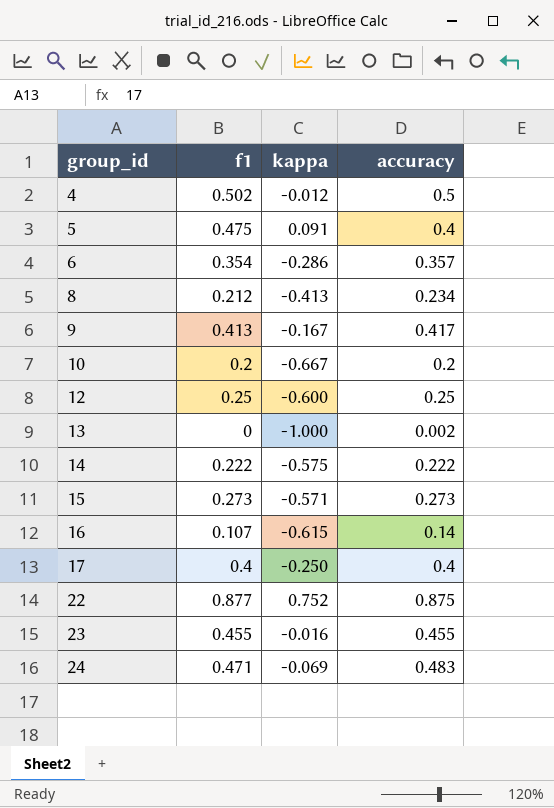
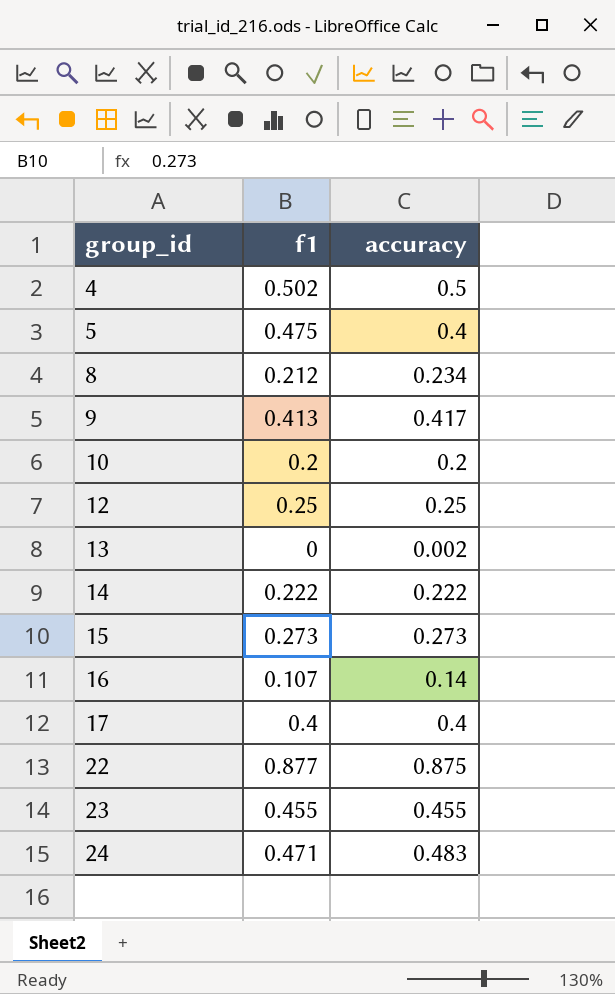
column kappa | position: 3 -> none
row 6: 0.354 | -0.286 | 0.357 -> none

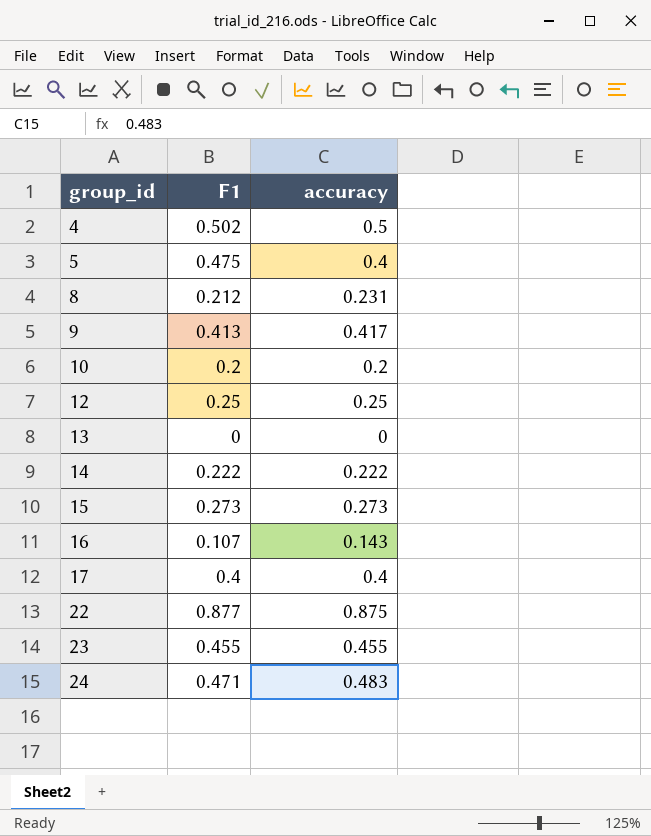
column name: f1 -> F1
8 | accuracy: 0.234 -> 0.231
13 | accuracy: 0.002 -> 0
16 | accuracy: 0.14 -> 0.143

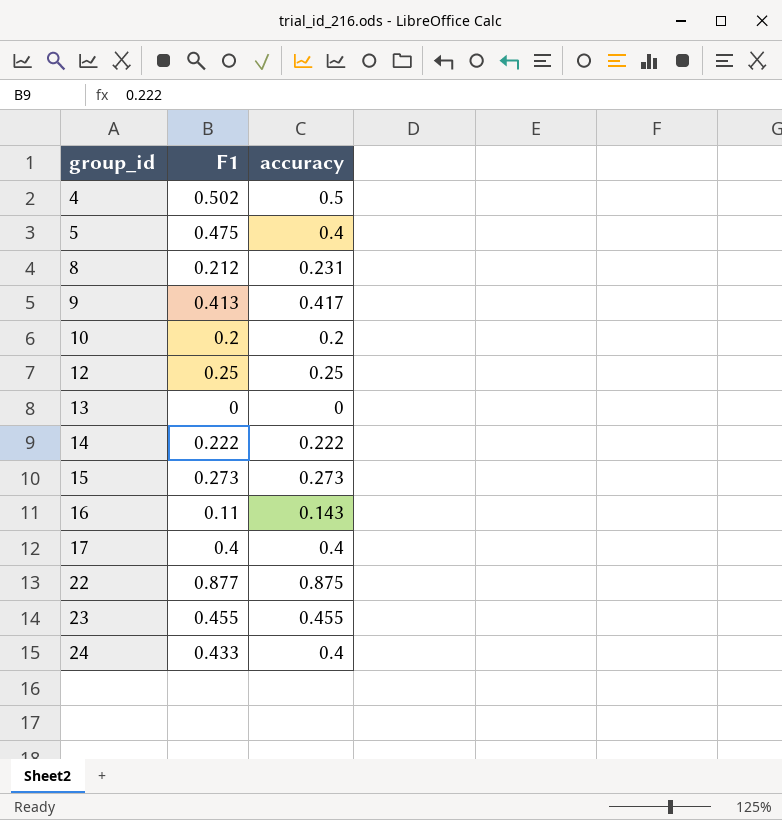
16 | F1: 0.107 -> 0.11
24 | F1: 0.471 -> 0.433
24 | accuracy: 0.483 -> 0.4

